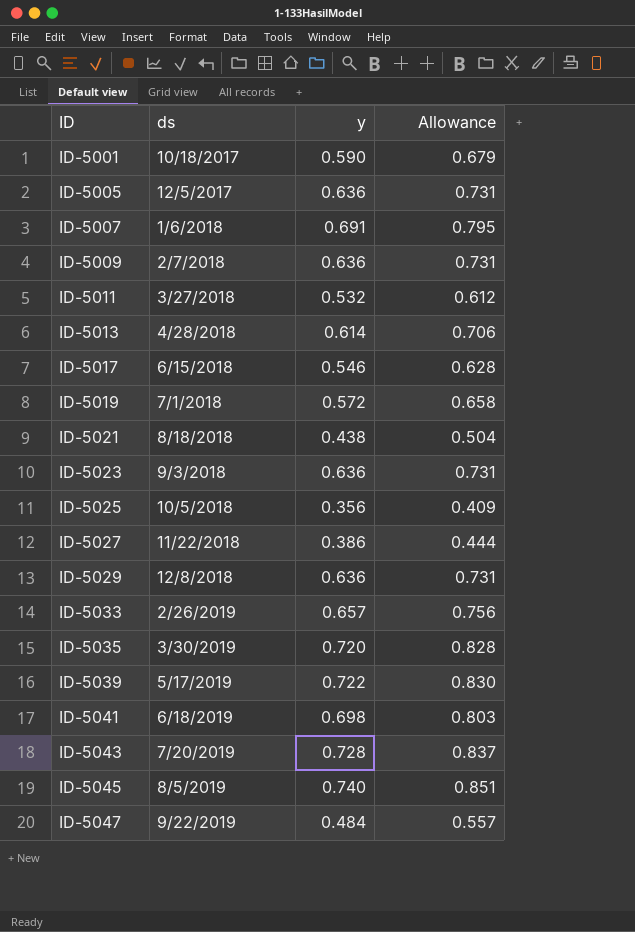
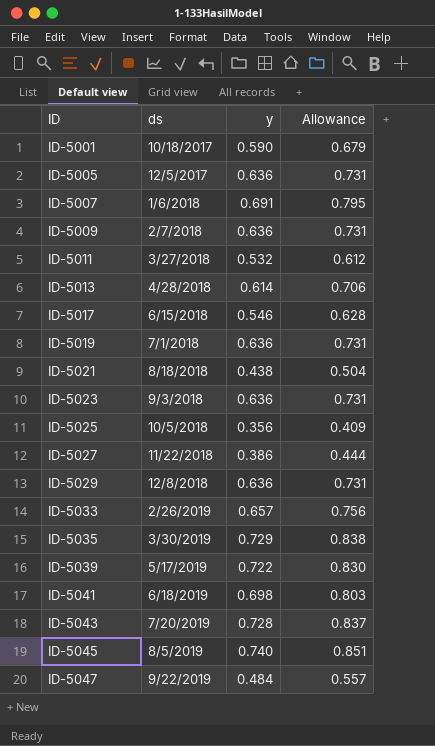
ID-5019 | y: 0.572 -> 0.636
ID-5019 | Allowance: 0.658 -> 0.731
ID-5035 | y: 0.720 -> 0.729
ID-5035 | Allowance: 0.828 -> 0.838

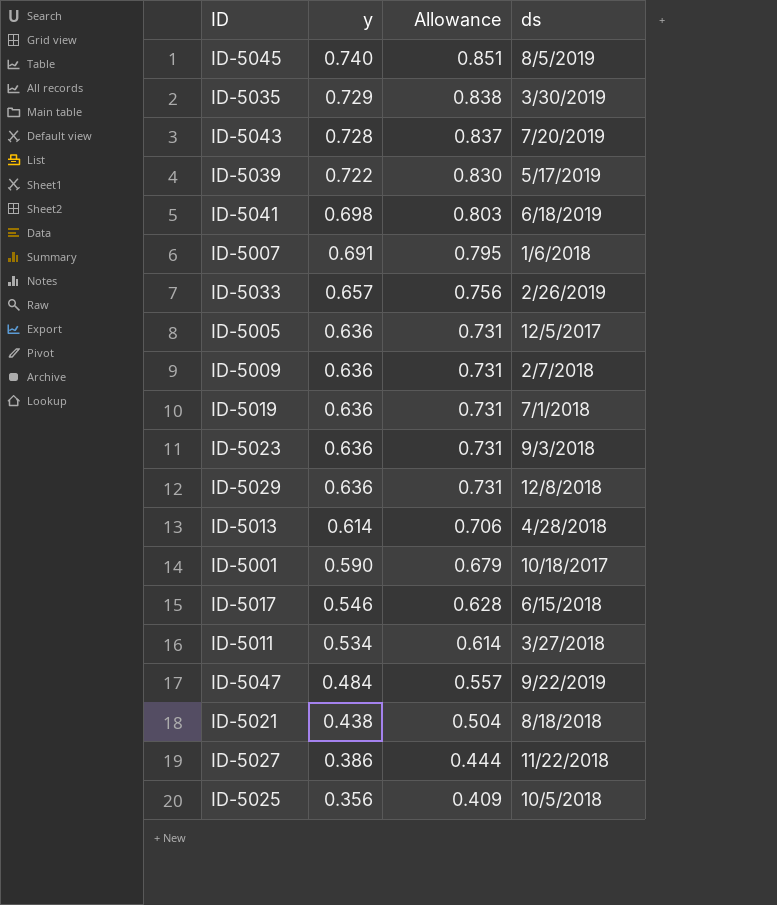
row order: ID ascending -> y descending
column ds | position: 2 -> 4
ID-5011 | y: 0.532 -> 0.534
ID-5011 | Allowance: 0.612 -> 0.614

